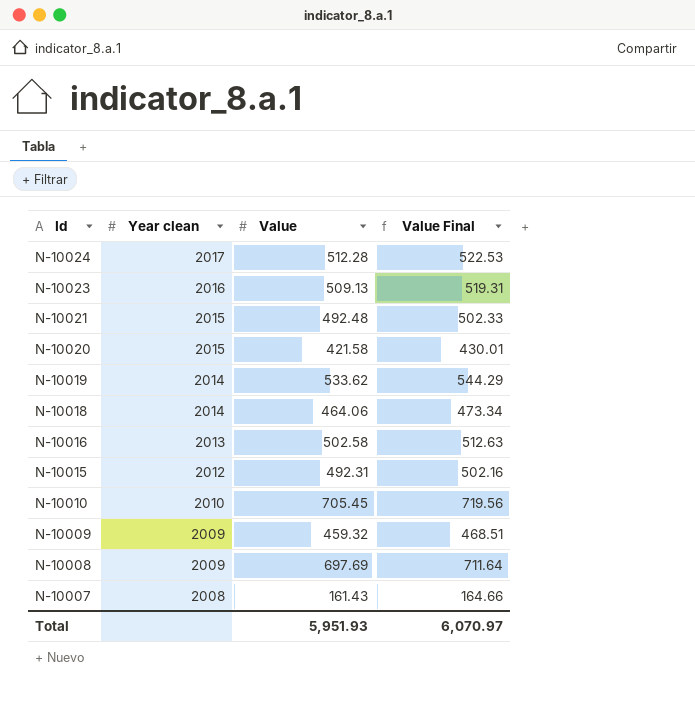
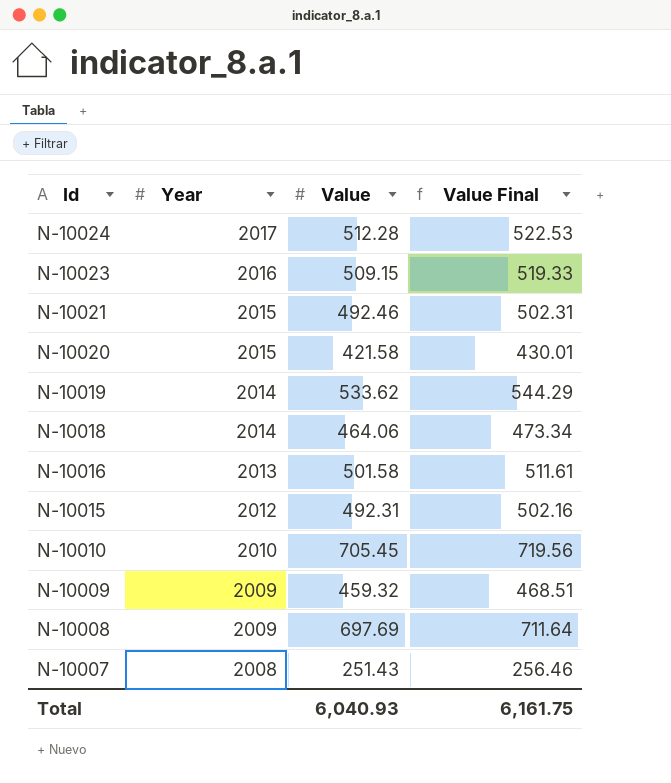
column name: Year clean -> Year
N-10023 | Value: 509.13 -> 509.15
N-10023 | Value Final: 519.31 -> 519.33
N-10021 | Value: 492.48 -> 492.46
N-10021 | Value Final: 502.33 -> 502.31
N-10016 | Value: 502.58 -> 501.58
N-10016 | Value Final: 512.63 -> 511.61
N-10007 | Value: 161.43 -> 251.43
N-10007 | Value Final: 164.66 -> 256.46
Total | Value: 5,951.93 -> 6,040.93
Total | Value Final: 6,070.97 -> 6,161.75

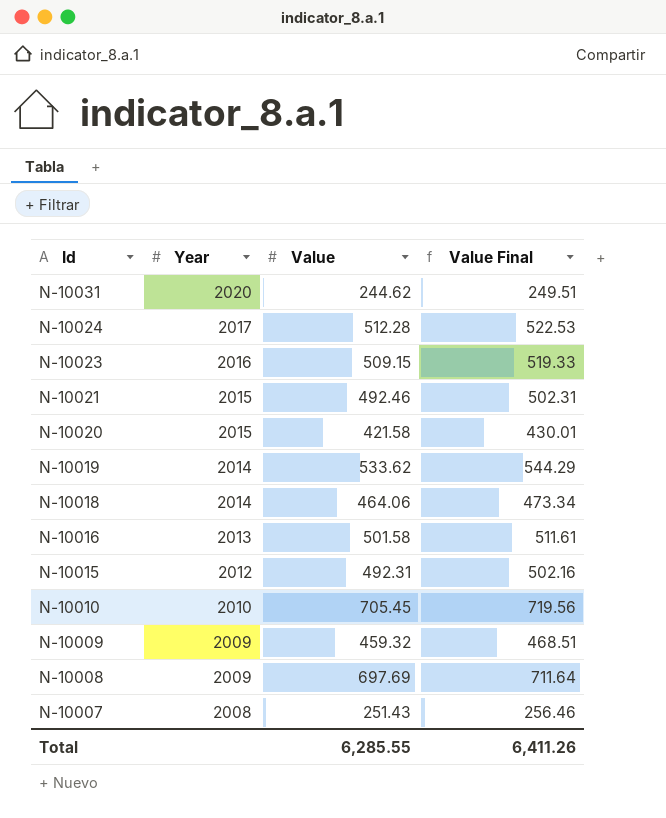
row N-10031: none -> 2020 | 244.62 | 249.51
Total | Value: 6,040.93 -> 6,285.55
Total | Value Final: 6,161.75 -> 6,411.26

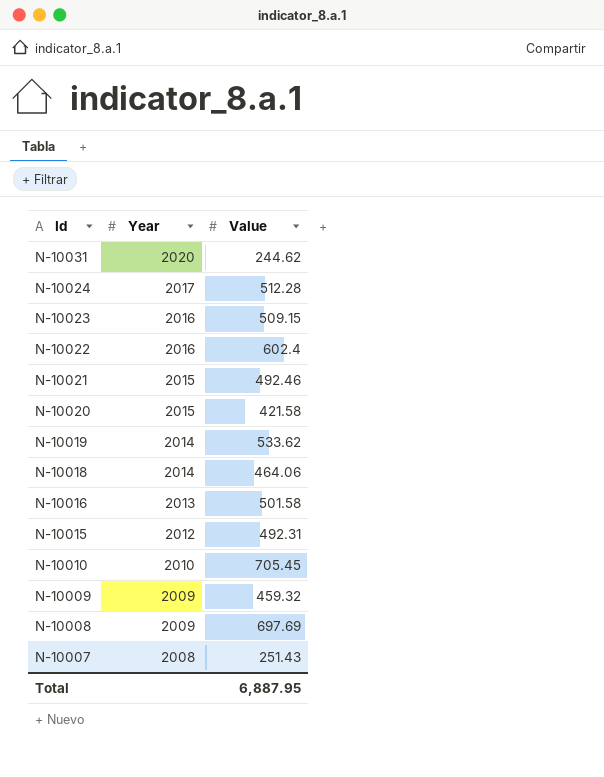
column Value Final | formula: [Value] * 1.02 -> none
row N-10022: none -> 2016 | 602.4
Total | Value: 6,285.55 -> 6,887.95

